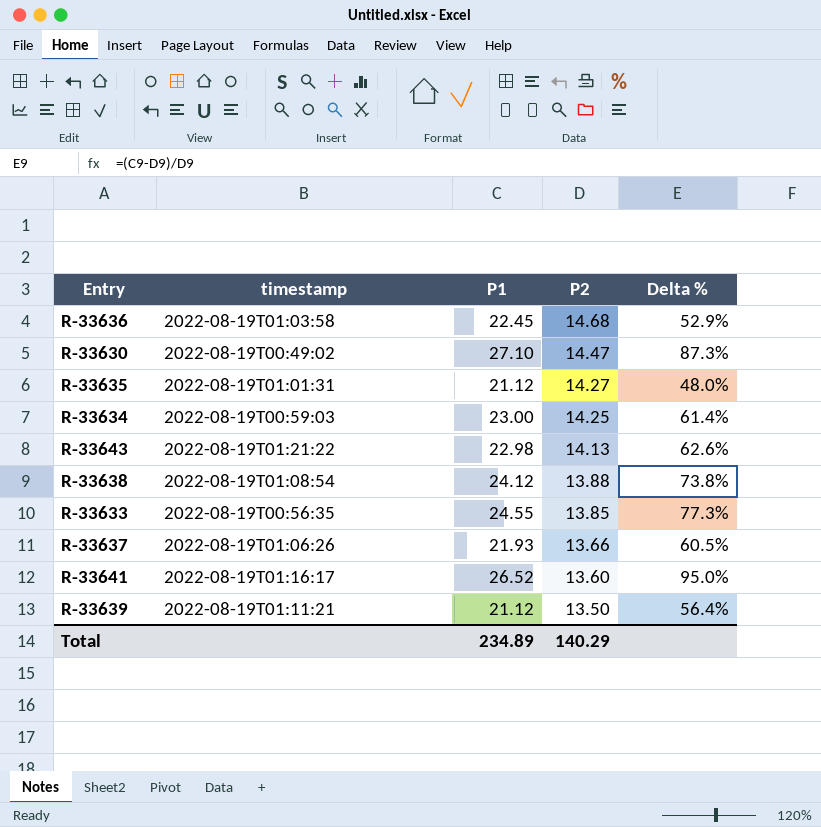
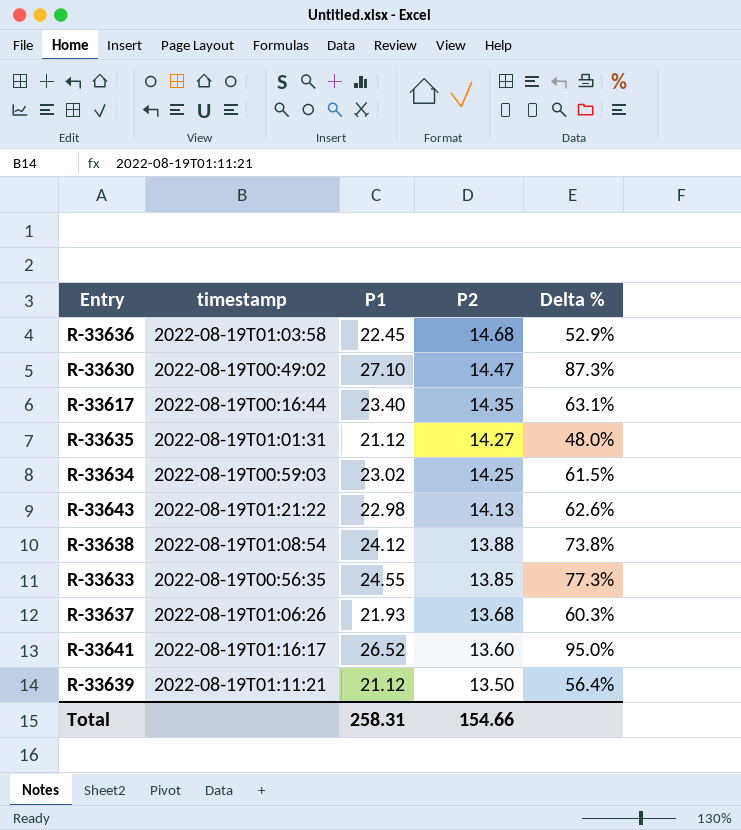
row R-33617: none -> 2022-08-19T00:16:44 | 23.40 | 14.35 | 63.1%
R-33634 | P1: 23.00 -> 23.02
R-33634 | Delta %: 61.4% -> 61.5%
R-33637 | P2: 13.66 -> 13.68
R-33637 | Delta %: 60.5% -> 60.3%
Total | P1: 234.89 -> 258.31
Total | P2: 140.29 -> 154.66

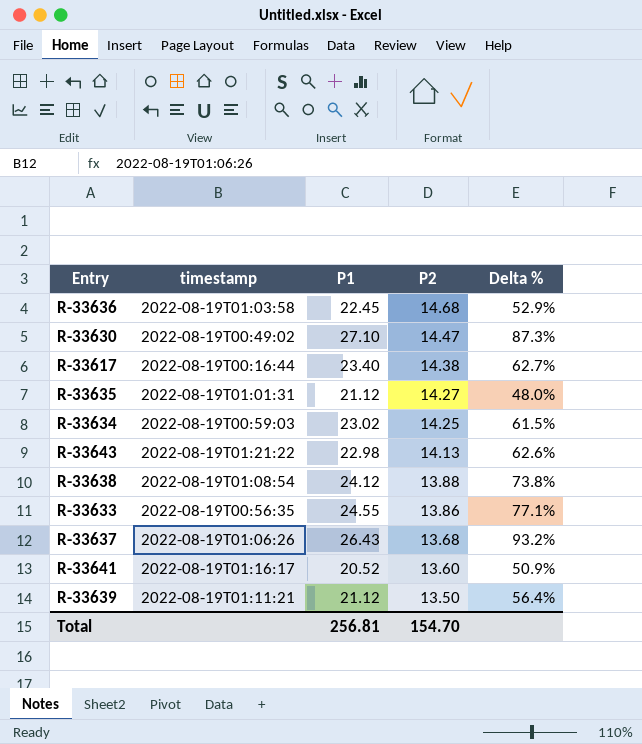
R-33617 | P2: 14.35 -> 14.38
R-33617 | Delta %: 63.1% -> 62.7%
R-33633 | P2: 13.85 -> 13.86
R-33633 | Delta %: 77.3% -> 77.1%
R-33637 | P1: 21.93 -> 26.43
R-33637 | Delta %: 60.3% -> 93.2%
R-33641 | P1: 26.52 -> 20.52
R-33641 | Delta %: 95.0% -> 50.9%
Total | P1: 258.31 -> 256.81
Total | P2: 154.66 -> 154.70

